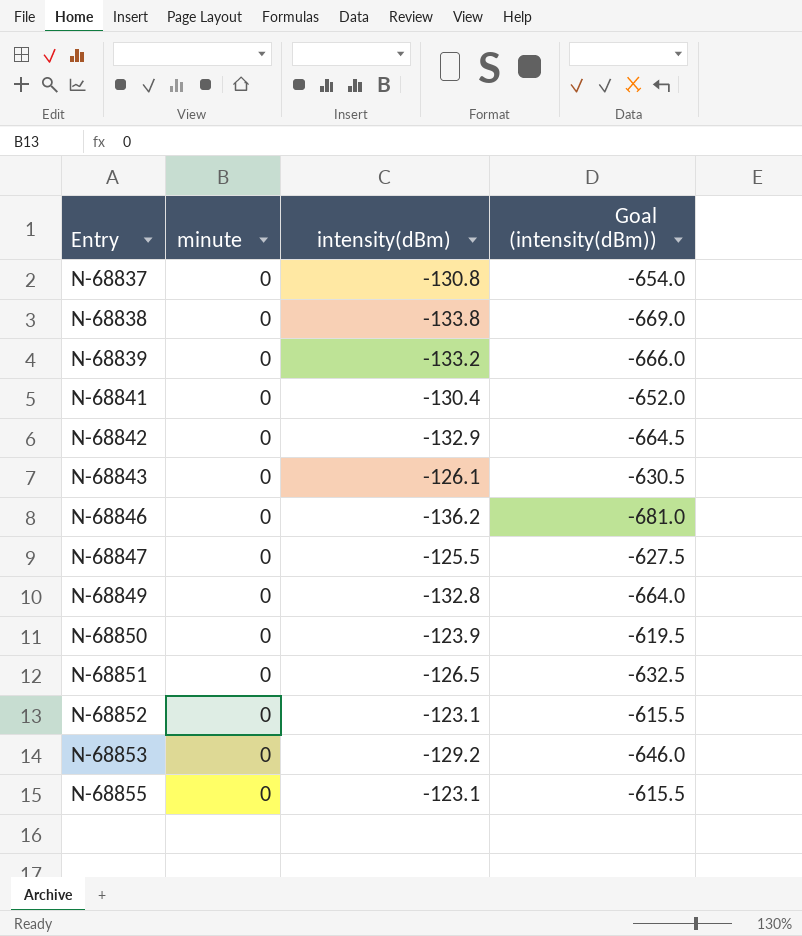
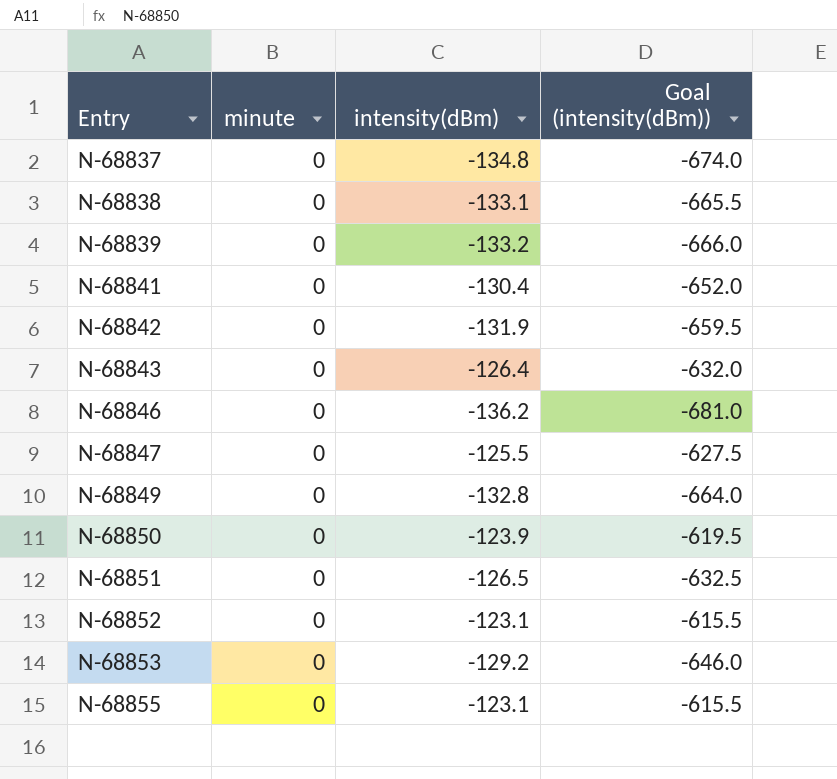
N-68837 | intensity(dBm): -130.8 -> -134.8
N-68837 | Goal (intensity(dBm)): -654.0 -> -674.0
N-68838 | intensity(dBm): -133.8 -> -133.1
N-68838 | Goal (intensity(dBm)): -669.0 -> -665.5
N-68842 | intensity(dBm): -132.9 -> -131.9
N-68842 | Goal (intensity(dBm)): -664.5 -> -659.5
N-68843 | intensity(dBm): -126.1 -> -126.4
N-68843 | Goal (intensity(dBm)): -630.5 -> -632.0

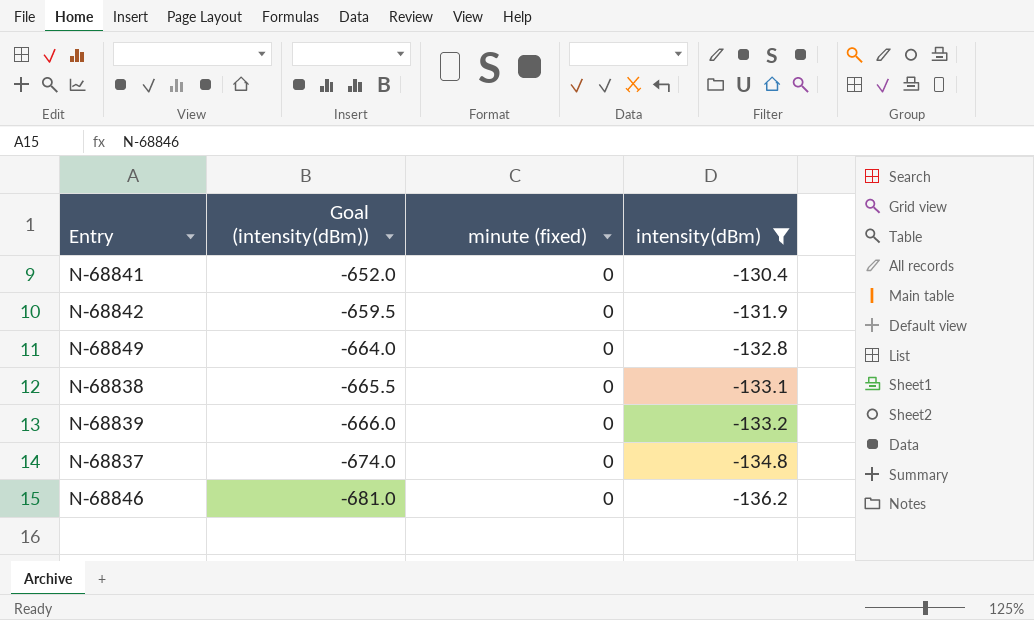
filter: none -> intensity(dBm) <= -130.4
row order: Entry ascending -> Goal (intensity(dBm)) descending
column Goal (intensity(dBm)) | position: 4 -> 2
column name: minute -> minute (fixed)

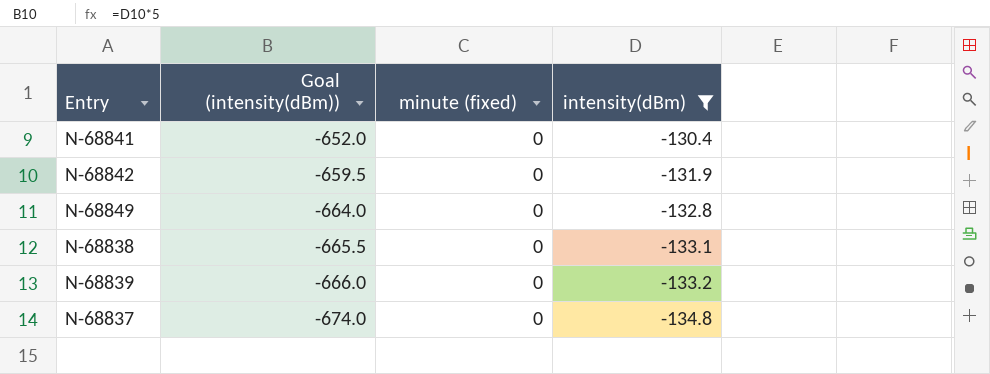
row N-68846: -681.0 | 0 | -136.2 -> none

